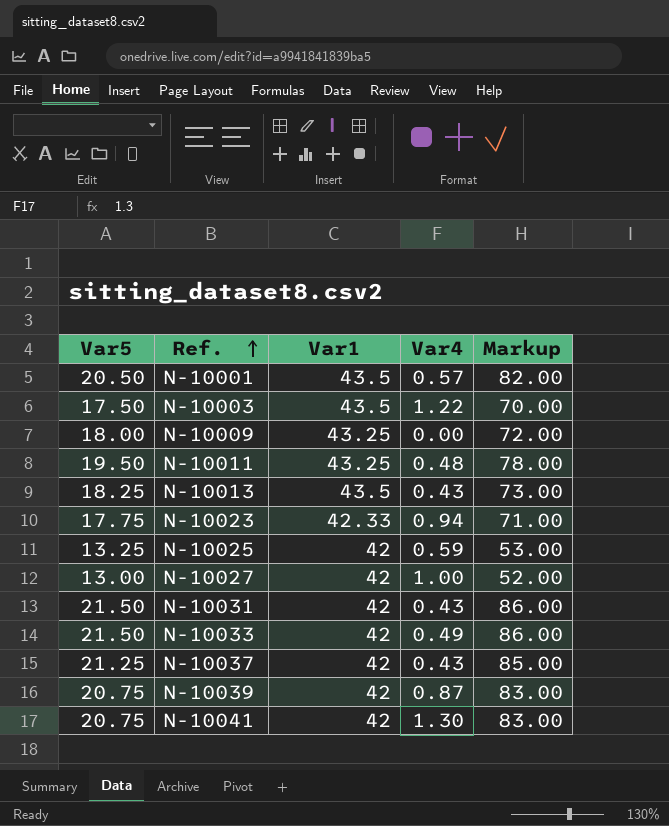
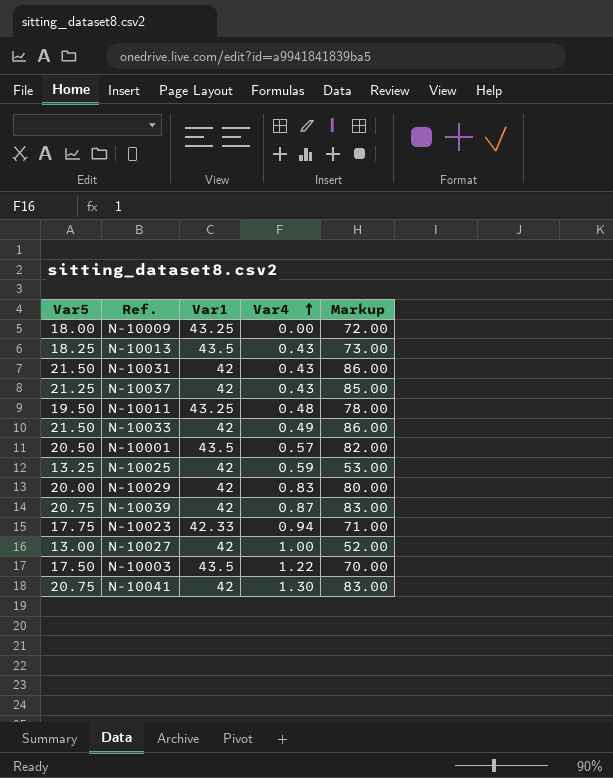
row order: Ref. ascending -> Var4 ascending
row N-10029: none -> 20.00 | 42 | 0.83 | 80.00

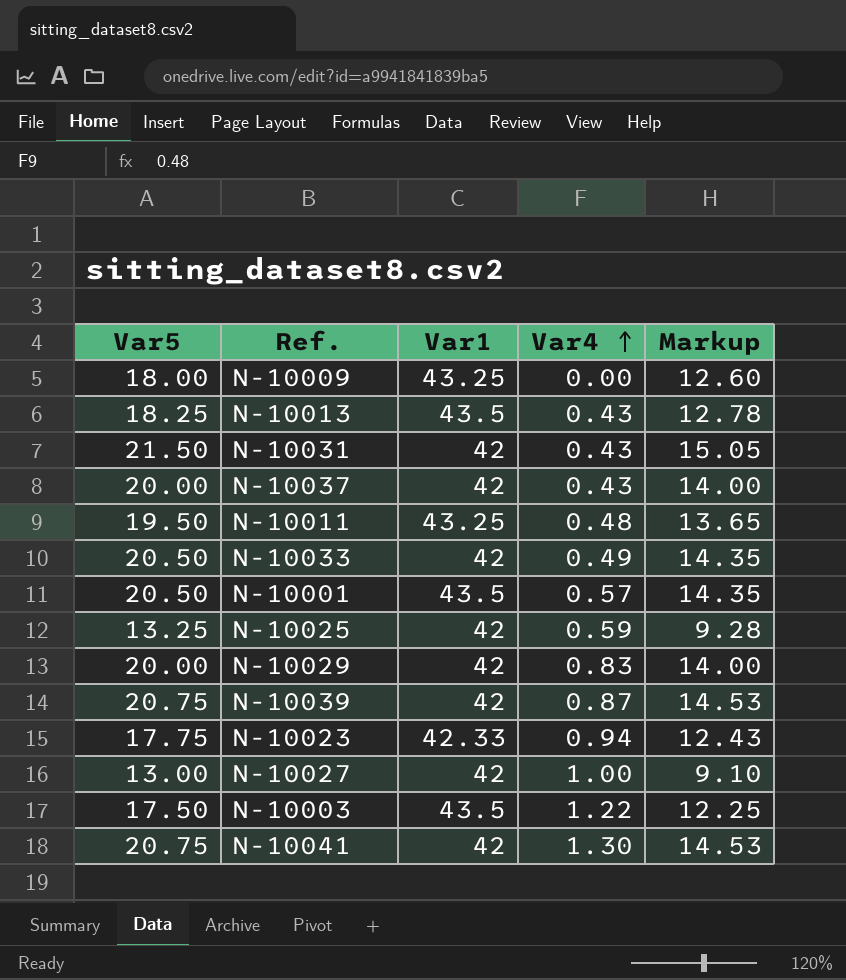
column Markup | formula: [Var5] * 4 -> [Var5] * 0.7
N-10037 | Var5: 21.25 -> 20.00
N-10033 | Var5: 21.50 -> 20.50

